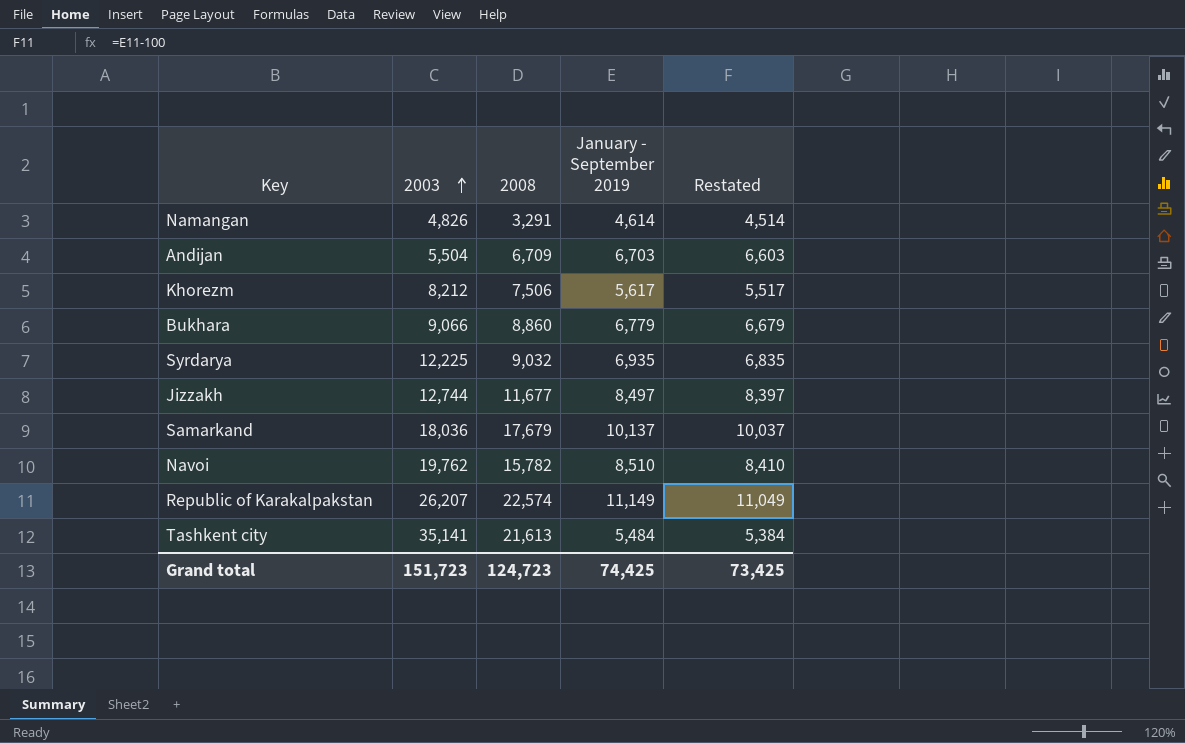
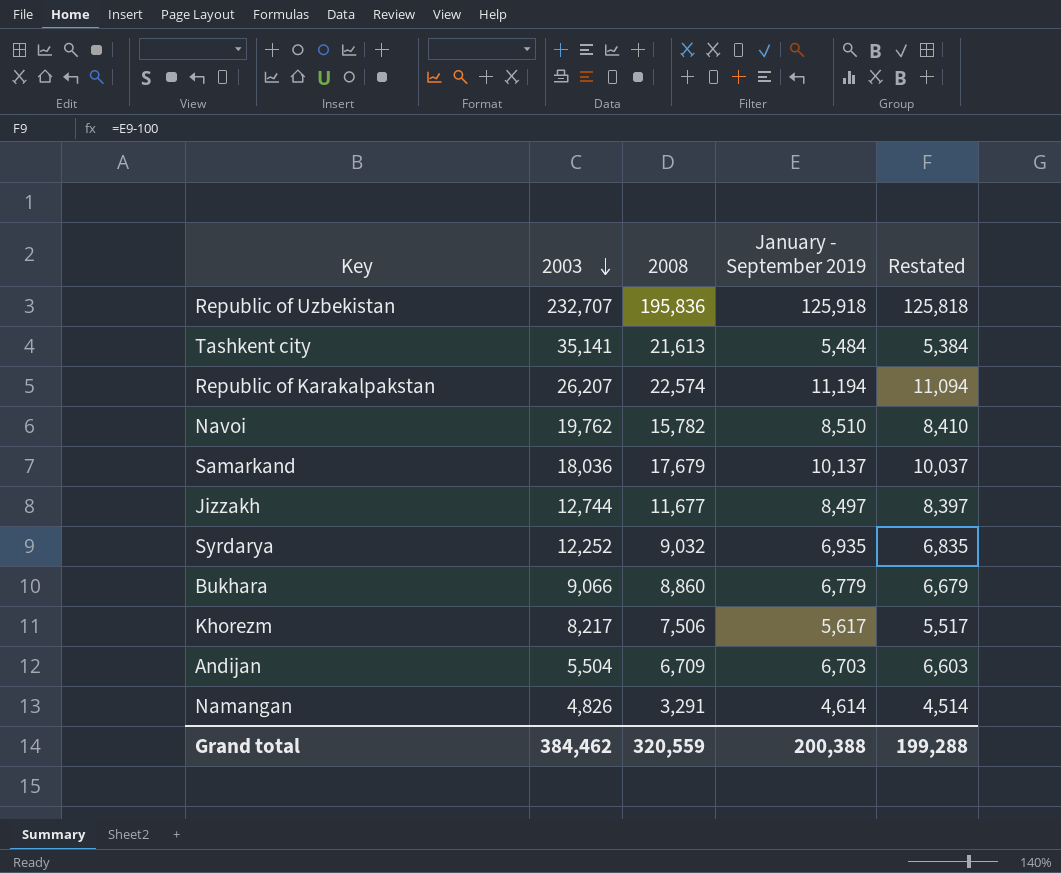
row order: 2003 ascending -> 2003 descending
row Republic of Uzbekistan: none -> 232,707 | 195,836 | 125,918 | 125,818
Republic of Karakalpakstan | January - September 2019: 11,149 -> 11,194
Republic of Karakalpakstan | Restated: 11,049 -> 11,094
Syrdarya | 2003: 12,225 -> 12,252
Khorezm | 2003: 8,212 -> 8,217
Grand total | 2003: 151,723 -> 384,462
Grand total | 2008: 124,723 -> 320,559
Grand total | January - September 2019: 74,425 -> 200,388
Grand total | Restated: 73,425 -> 199,288

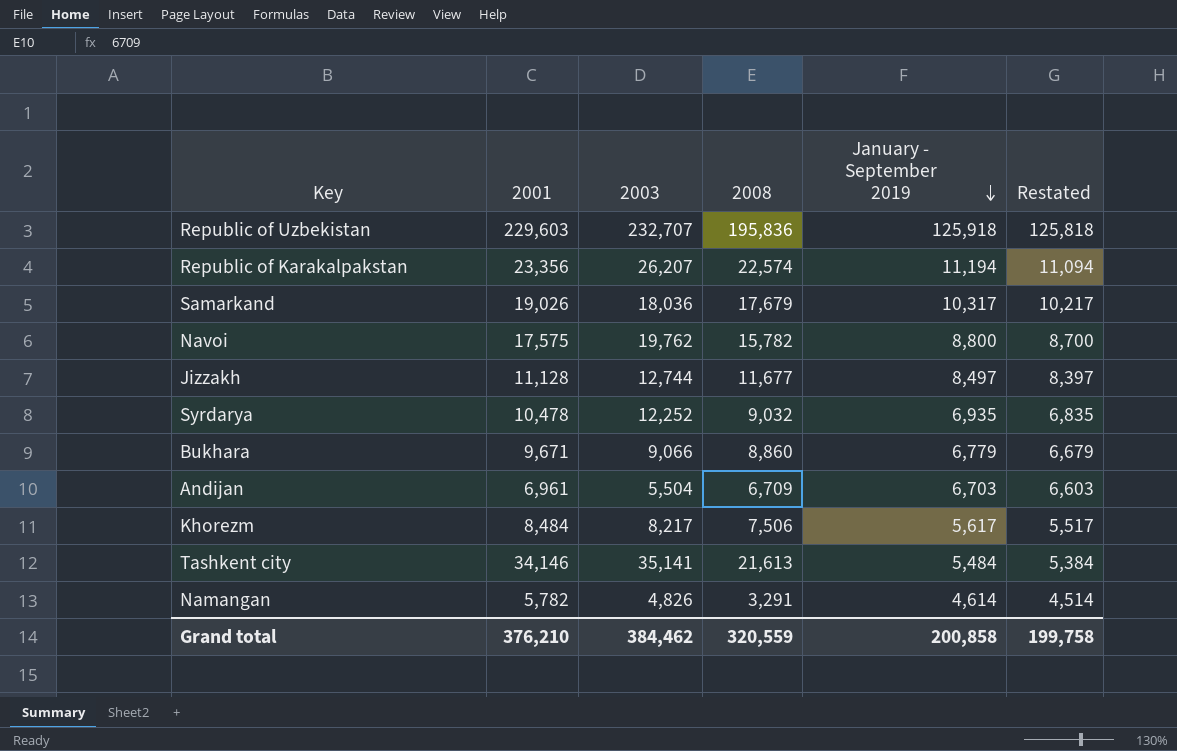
row order: 2003 descending -> January - September 2019 descending
column 2001 | position: none -> 2
Samarkand | January - September 2019: 10,137 -> 10,317
Samarkand | Restated: 10,037 -> 10,217
Navoi | January - September 2019: 8,510 -> 8,800
Navoi | Restated: 8,410 -> 8,700
Grand total | January - September 2019: 200,388 -> 200,858
Grand total | Restated: 199,288 -> 199,758

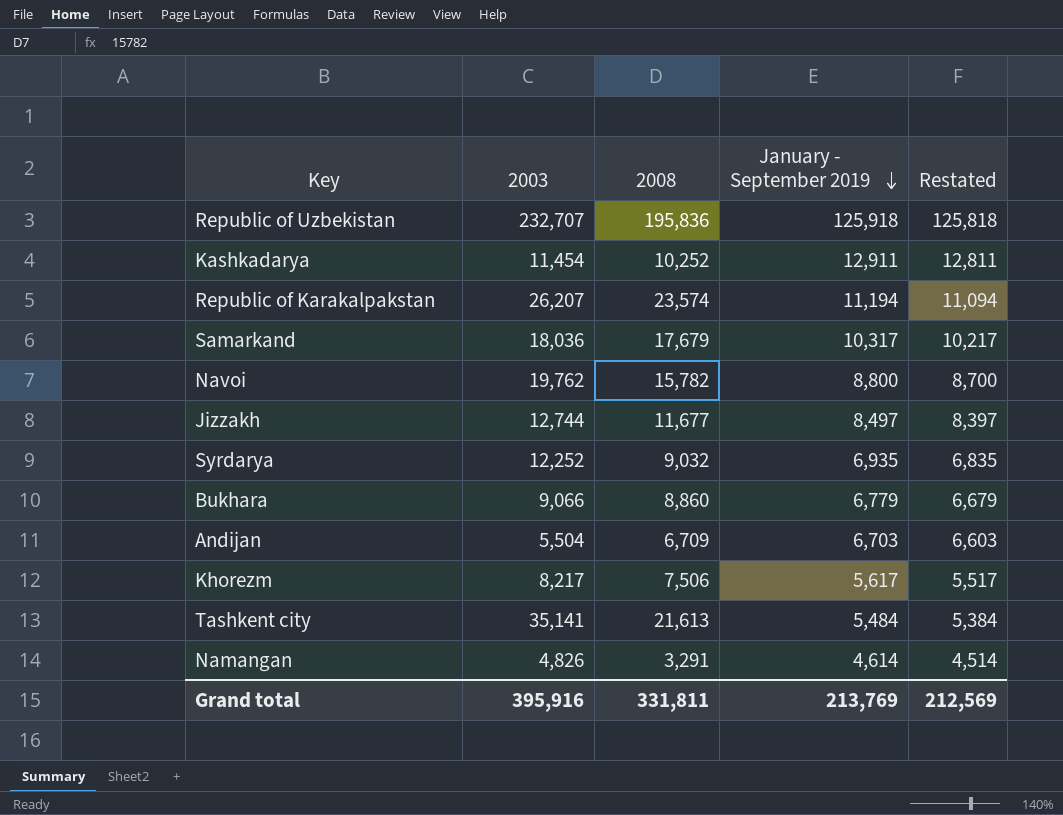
column 2001 | position: 2 -> none
row Kashkadarya: none -> 11,454 | 10,252 | 12,911 | 12,811
Republic of Karakalpakstan | 2008: 22,574 -> 23,574
Grand total | 2003: 384,462 -> 395,916
Grand total | 2008: 320,559 -> 331,811
Grand total | January - September 2019: 200,858 -> 213,769
Grand total | Restated: 199,758 -> 212,569

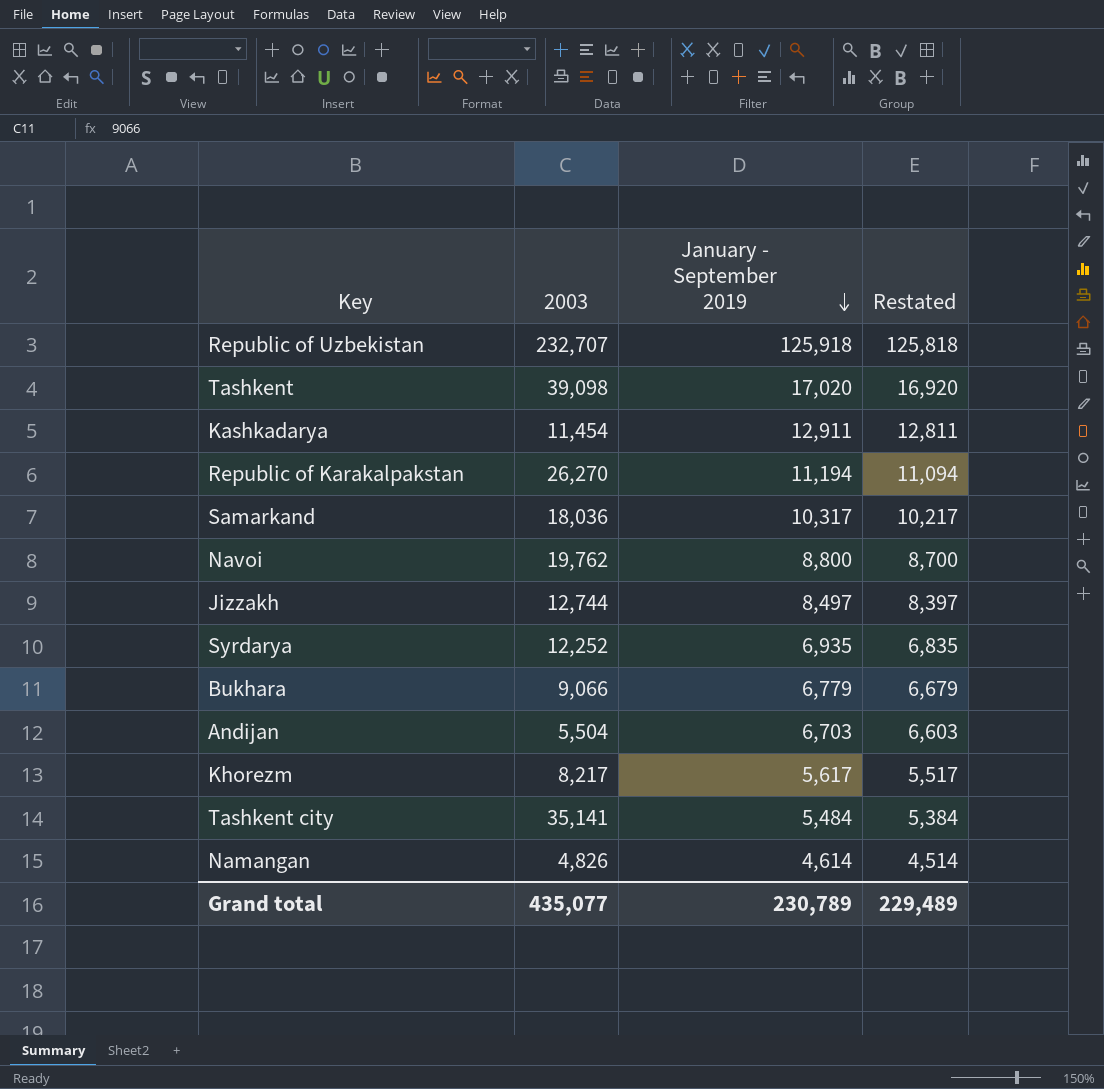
column 2008 | position: 3 -> none
row Tashkent: none -> 39,098 | 17,020 | 16,920
Republic of Karakalpakstan | 2003: 26,207 -> 26,270
Grand total | 2003: 395,916 -> 435,077
Grand total | January - September 2019: 213,769 -> 230,789
Grand total | Restated: 212,569 -> 229,489

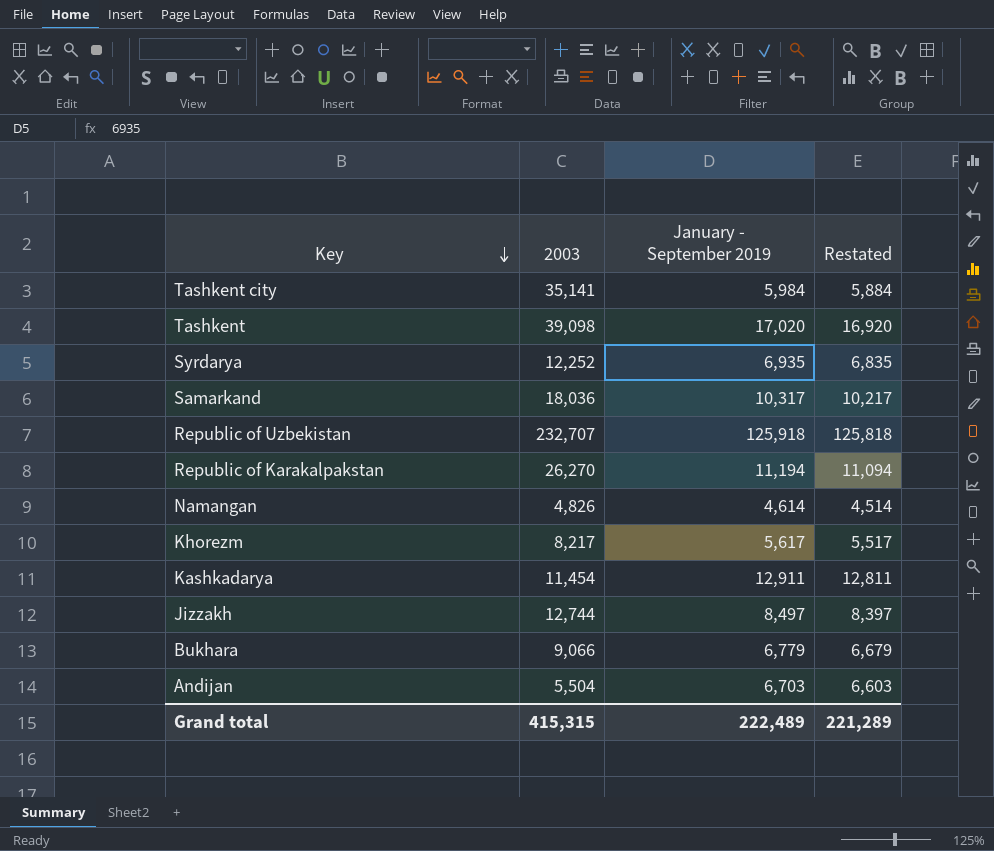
row order: January - September 2019 descending -> Key descending
row Navoi: 19,762 | 8,800 | 8,700 -> none
Tashkent city | January - September 2019: 5,484 -> 5,984
Tashkent city | Restated: 5,384 -> 5,884
Grand total | 2003: 435,077 -> 415,315
Grand total | January - September 2019: 230,789 -> 222,489
Grand total | Restated: 229,489 -> 221,289

